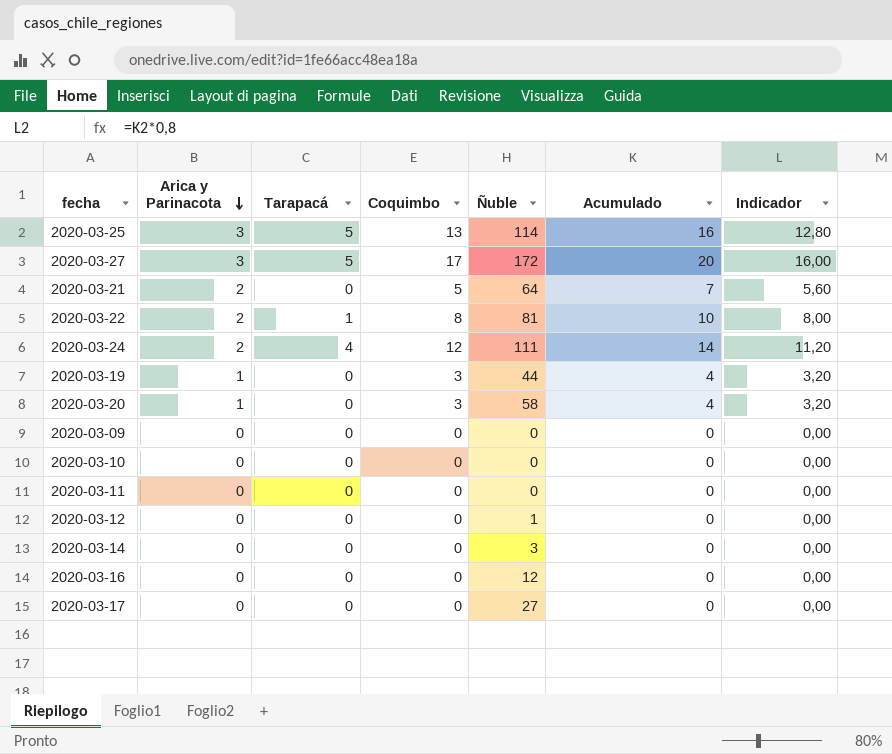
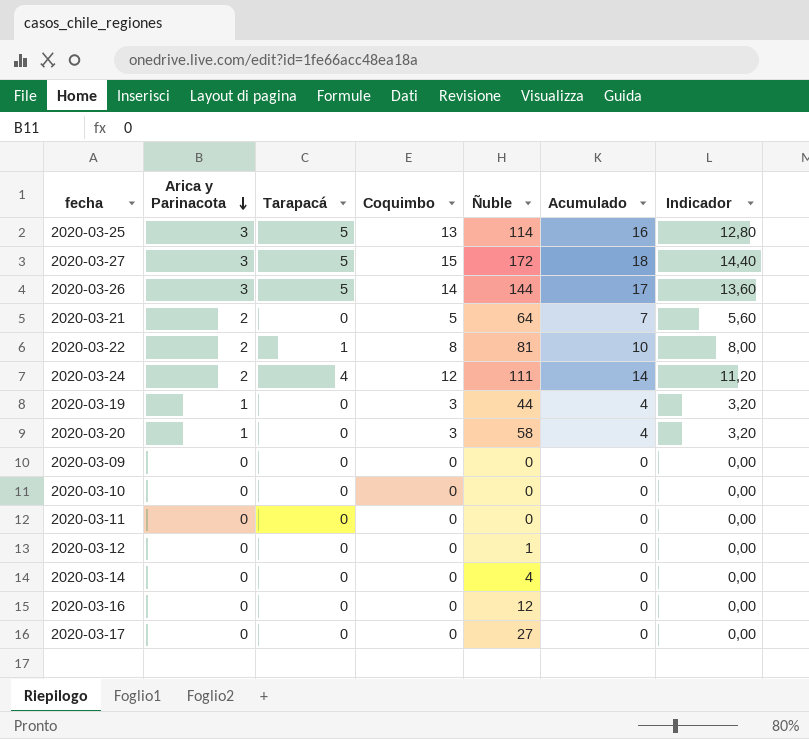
2020-03-27 | Coquimbo: 17 -> 15
2020-03-27 | Acumulado: 20 -> 18
2020-03-27 | Indicador: 16,00 -> 14,40
row 2020-03-26: none -> 3 | 5 | 14 | 144 | 17 | 13,60
2020-03-14 | Ñuble: 3 -> 4

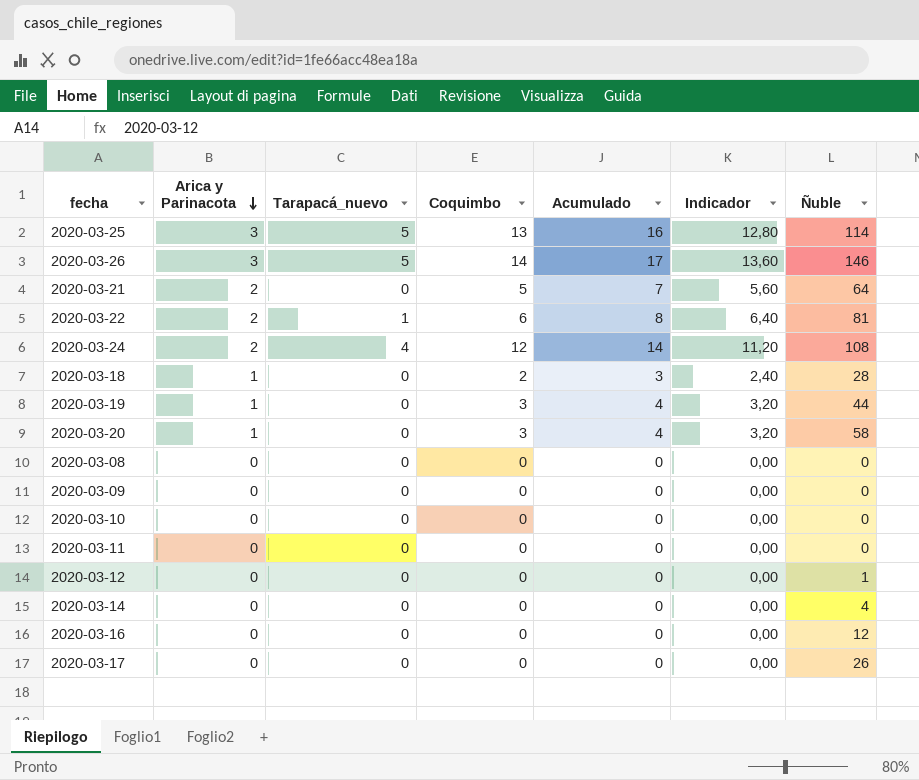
column name: Tarapacá -> Tarapacá_nuevo
column Ñuble | position: 5 -> 7
row 2020-03-27: 3 | 5 | 15 | 172 | 18 | 14,40 -> none
2020-03-26 | Ñuble: 144 -> 146
2020-03-22 | Coquimbo: 8 -> 6
2020-03-22 | Acumulado: 10 -> 8
2020-03-22 | Indicador: 8,00 -> 6,40
2020-03-24 | Ñuble: 111 -> 108
row 2020-03-18: none -> 1 | 0 | 2 | 3 | 2,40 | 28
row 2020-03-08: none -> 0 | 0 | 0 | 0 | 0,00 | 0
2020-03-17 | Ñuble: 27 -> 26

